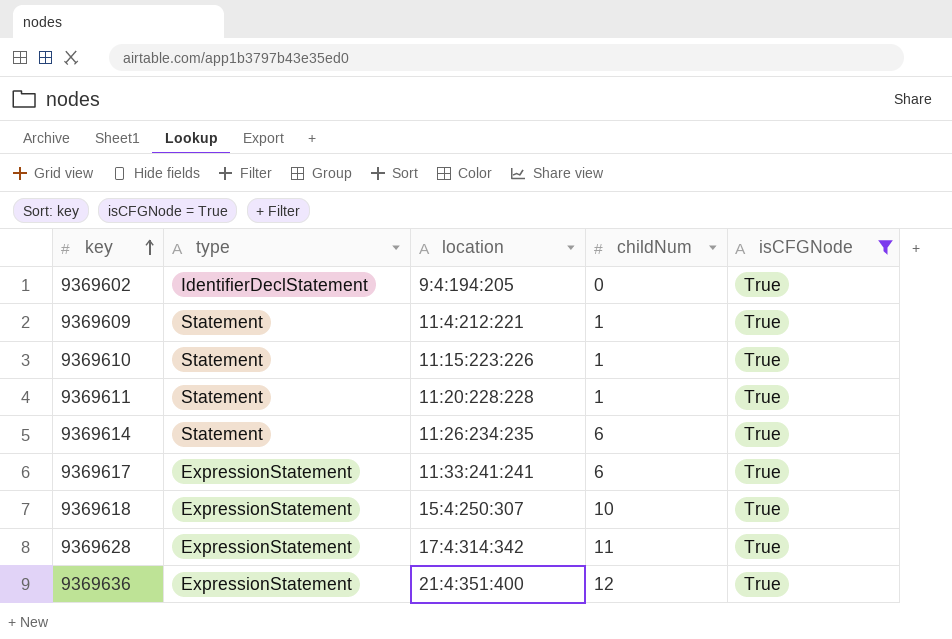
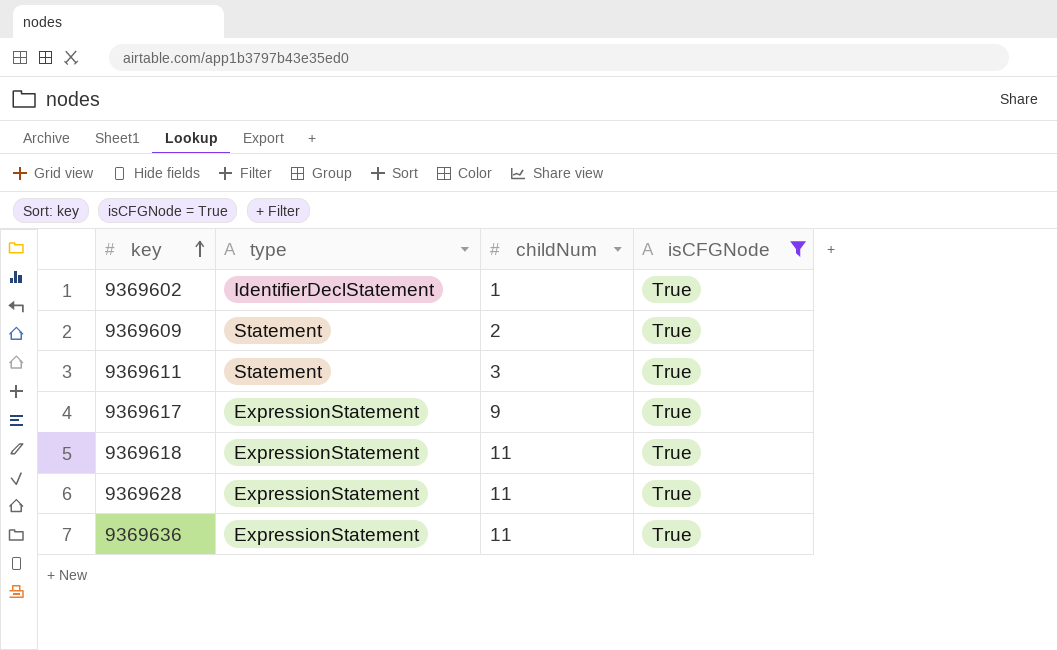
column location | position: 3 -> none
row 9369610: Statement | 11:15:223:226 | 1 | True -> none
row 9369614: Statement | 11:26:234:235 | 6 | True -> none
9369602 | childNum: 0 -> 1
9369609 | childNum: 1 -> 2
9369611 | childNum: 1 -> 3
9369617 | childNum: 6 -> 9
9369618 | childNum: 10 -> 11
9369636 | childNum: 12 -> 11

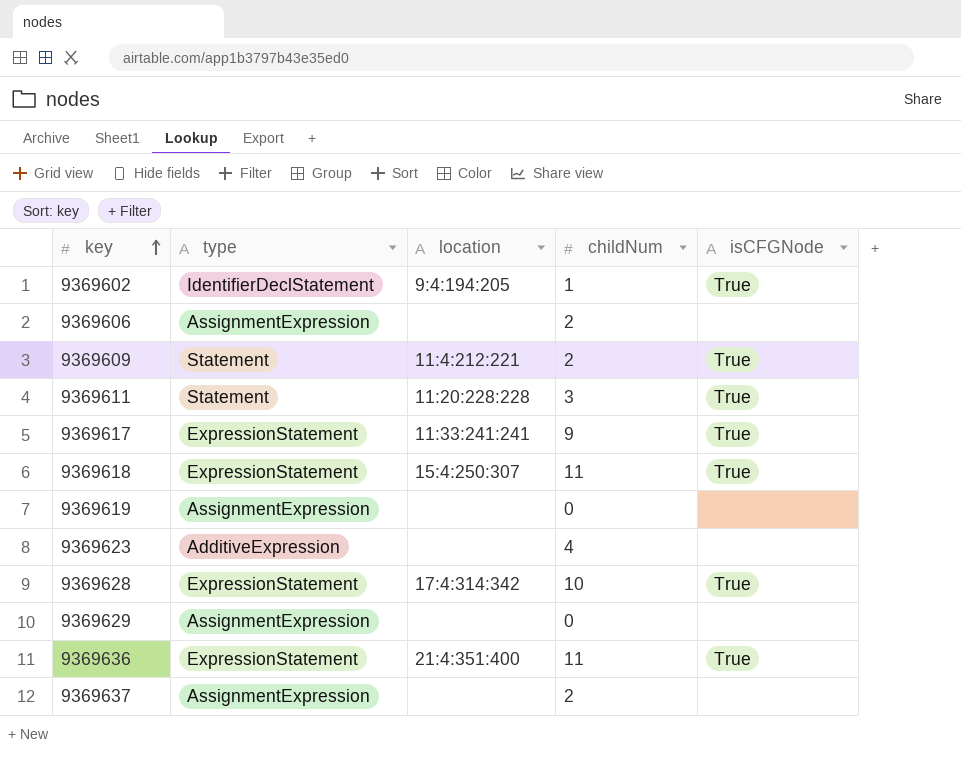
filter: isCFGNode = True -> none
column location | position: none -> 3
9369628 | childNum: 11 -> 10

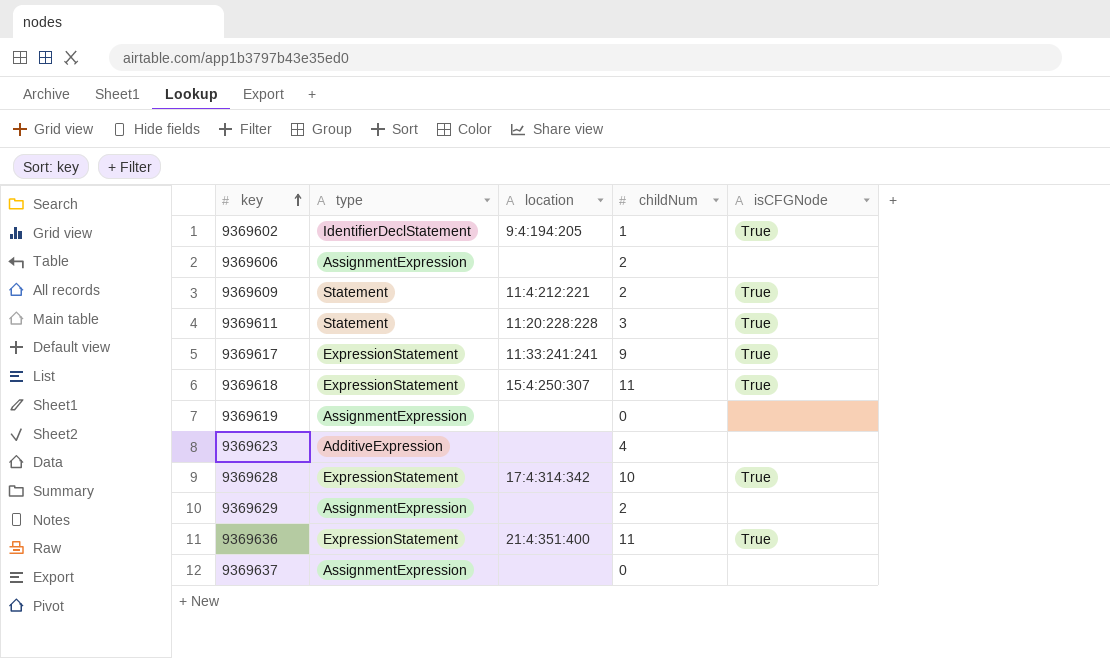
9369629 | childNum: 0 -> 2
9369637 | childNum: 2 -> 0

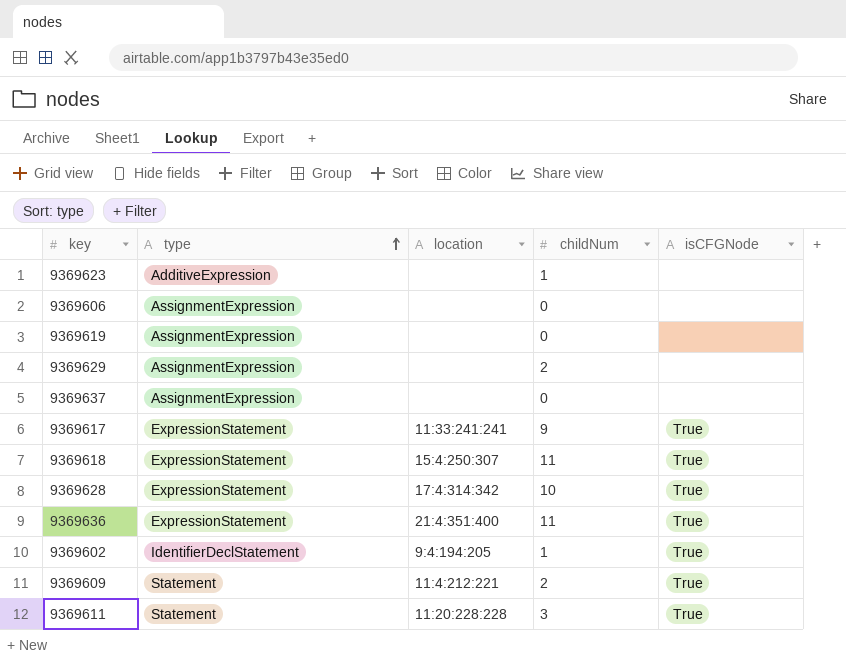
row order: key ascending -> type ascending
9369623 | childNum: 4 -> 1
9369606 | childNum: 2 -> 0

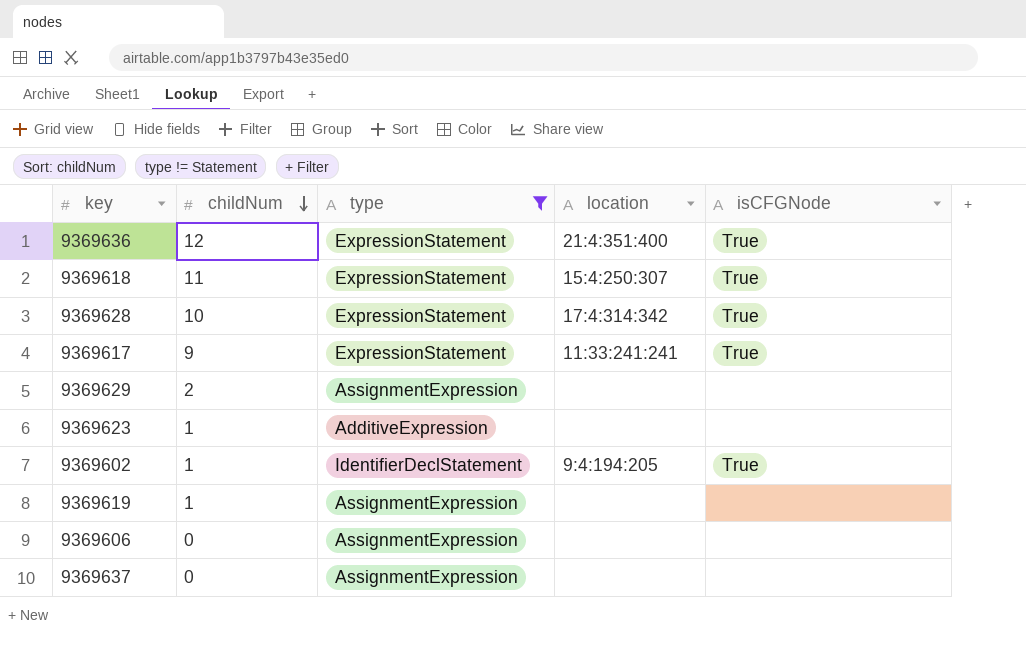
filter: none -> type != Statement
row order: type ascending -> childNum descending
column childNum | position: 4 -> 2
9369636 | childNum: 11 -> 12
9369619 | childNum: 0 -> 1

